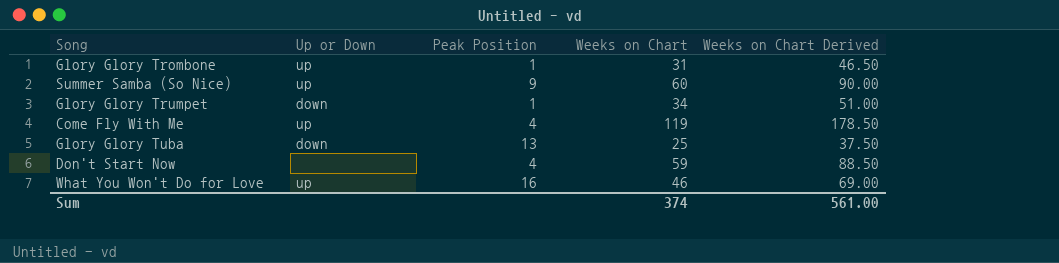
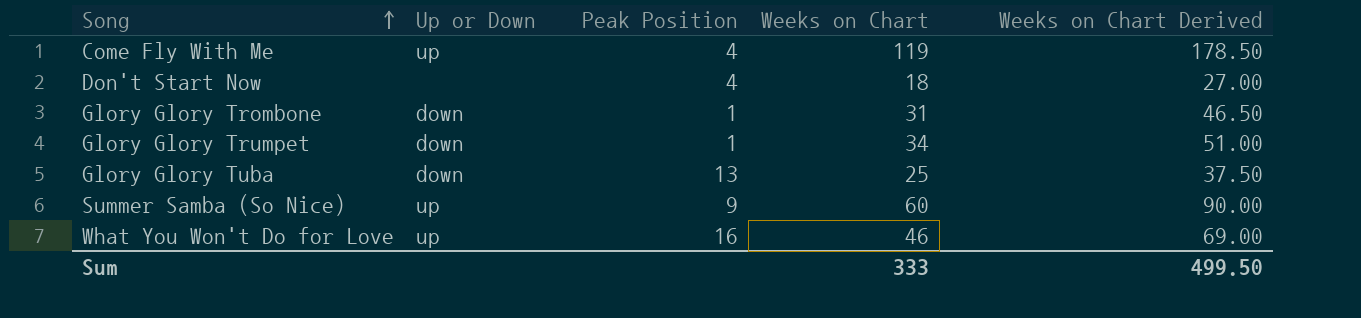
row order: none -> Song ascending
Don't Start Now | Weeks on Chart: 59 -> 18
Don't Start Now | Weeks on Chart Derived: 88.50 -> 27.00
Glory Glory Trombone | Up or Down: up -> down
Sum | Weeks on Chart: 374 -> 333
Sum | Weeks on Chart Derived: 561.00 -> 499.50

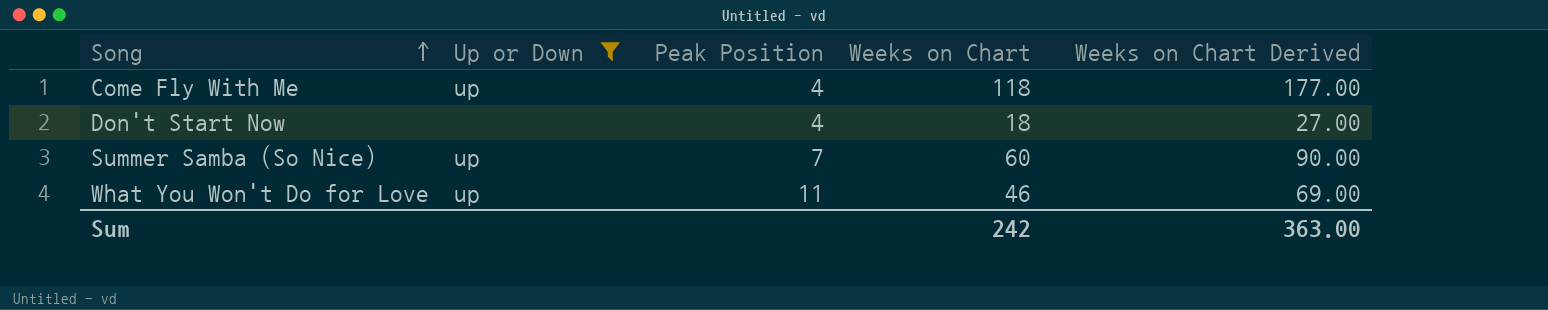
filter: none -> Up or Down != down
Come Fly With Me | Weeks on Chart: 119 -> 118
Come Fly With Me | Weeks on Chart Derived: 178.50 -> 177.00
Summer Samba (So Nice) | Peak Position: 9 -> 7
What You Won't Do for Love | Peak Position: 16 -> 11
Sum | Weeks on Chart: 333 -> 242
Sum | Weeks on Chart Derived: 499.50 -> 363.00

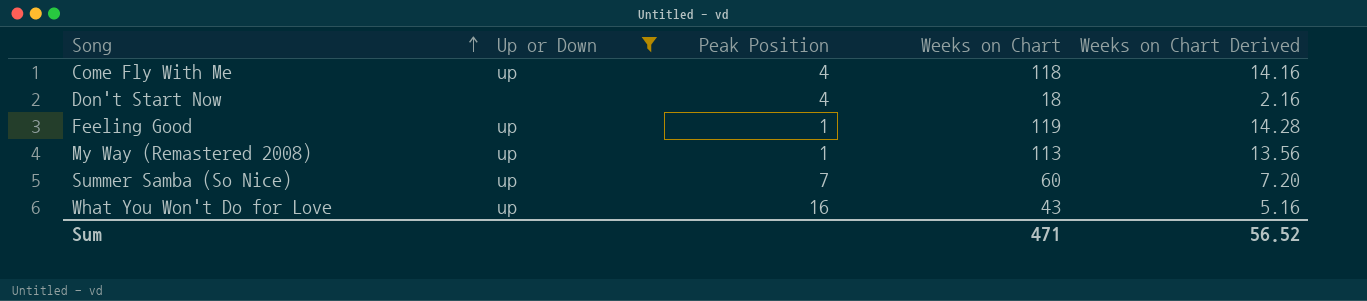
column Weeks on Chart Derived | formula: [Weeks on Chart] * 1.5 -> [Weeks on Chart] * 0.12
row Feeling Good: none -> up | 1 | 119 | 14.28
row My Way (Remastered 2008): none -> up | 1 | 113 | 13.56
What You Won't Do for Love | Peak Position: 11 -> 16
What You Won't Do for Love | Weeks on Chart: 46 -> 43
Sum | Weeks on Chart: 242 -> 471
Sum | Weeks on Chart Derived: 363.00 -> 56.52

